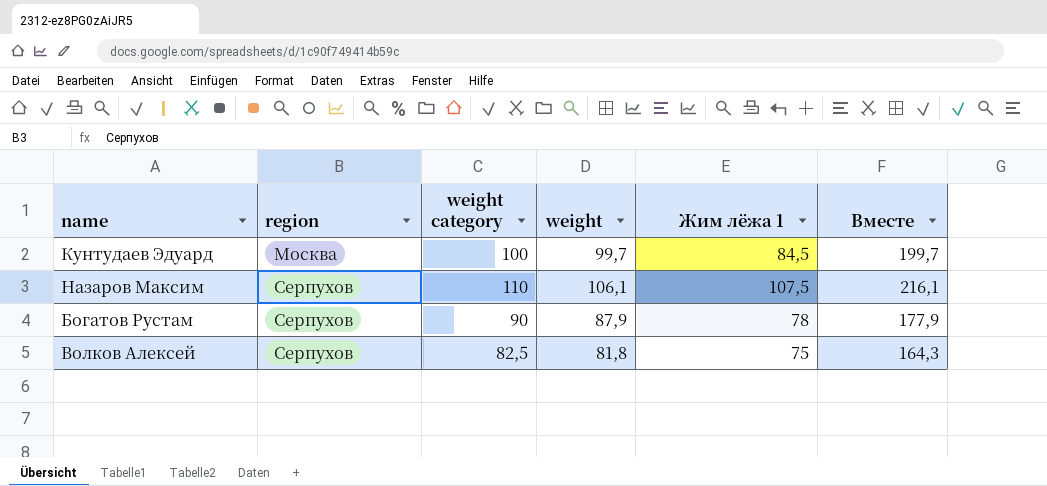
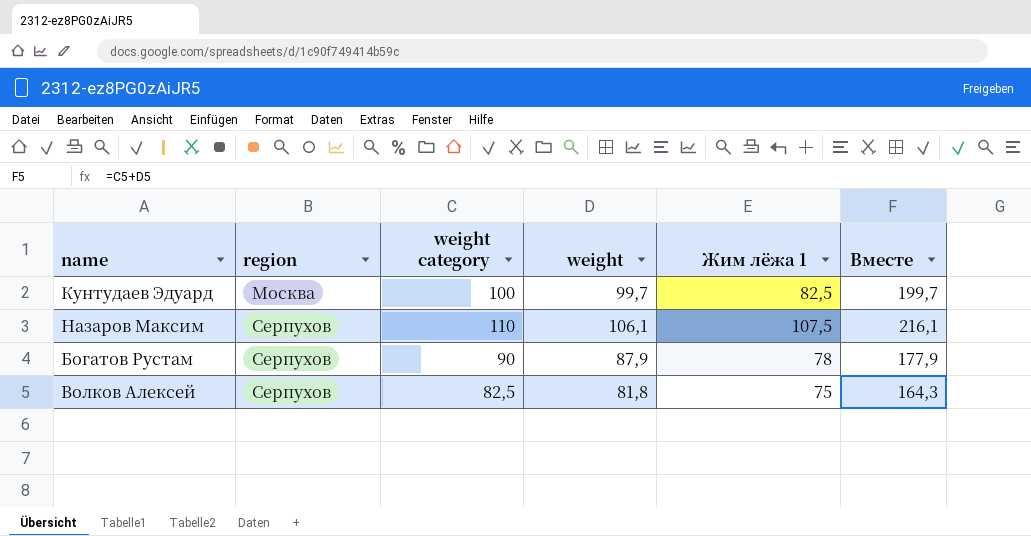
Кунтудаев Эдуард | Жим лёжа 1: 84,5 -> 82,5

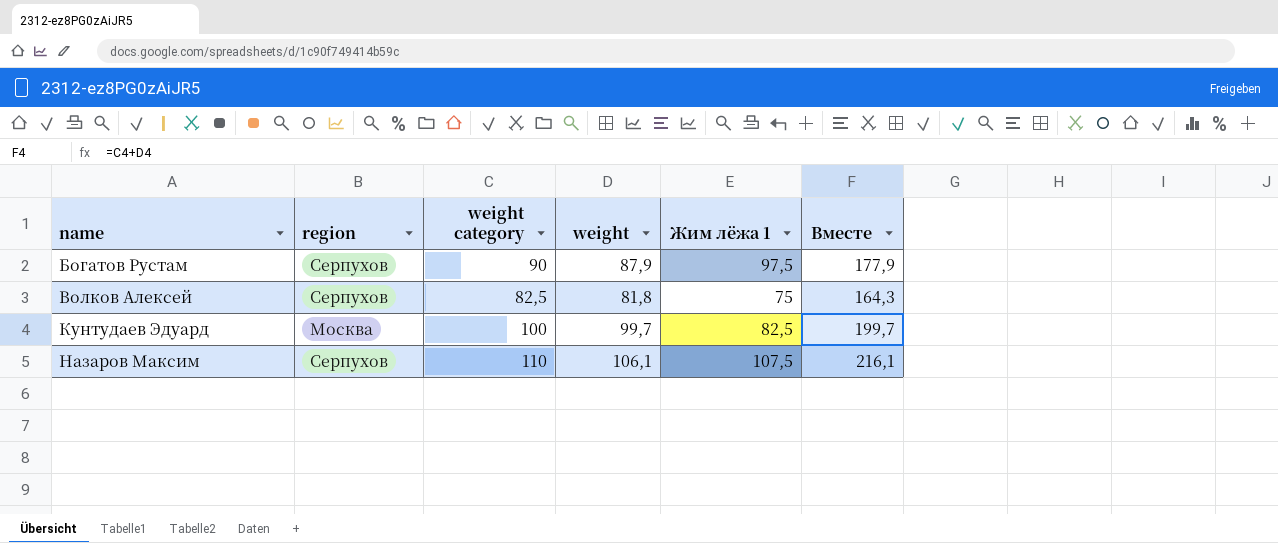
row order: region ascending -> name ascending
Богатов Рустам | Жим лёжа 1: 78 -> 97,5

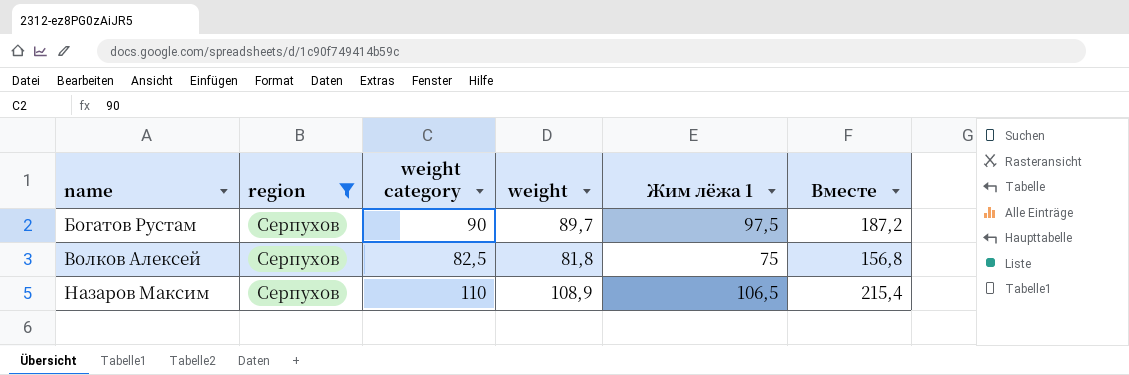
filter: none -> region = Серпухов
column Вместе | formula: [weight category] + [weight] -> [weight] + [Жим лёжа 1]
Богатов Рустам | weight: 87,9 -> 89,7
Назаров Максим | weight: 106,1 -> 108,9
Назаров Максим | Жим лёжа 1: 107,5 -> 106,5

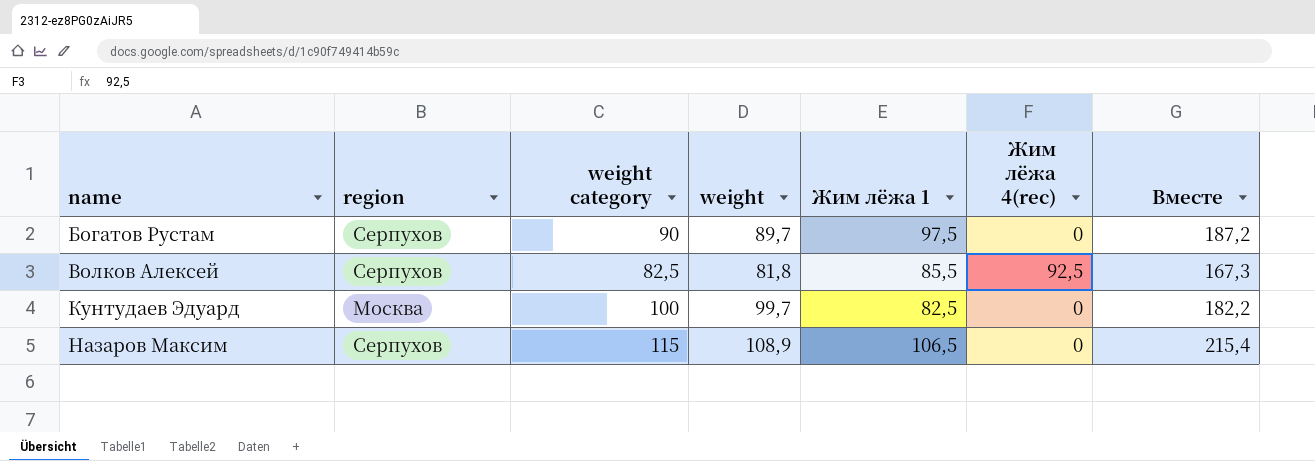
filter: region = Серпухов -> none
column Жим лёжа 4(rec) | position: none -> 6
Волков Алексей | Жим лёжа 1: 75 -> 85,5
Волков Алексей | Вместе: 156,8 -> 167,3
Назаров Максим | weight category: 110 -> 115

